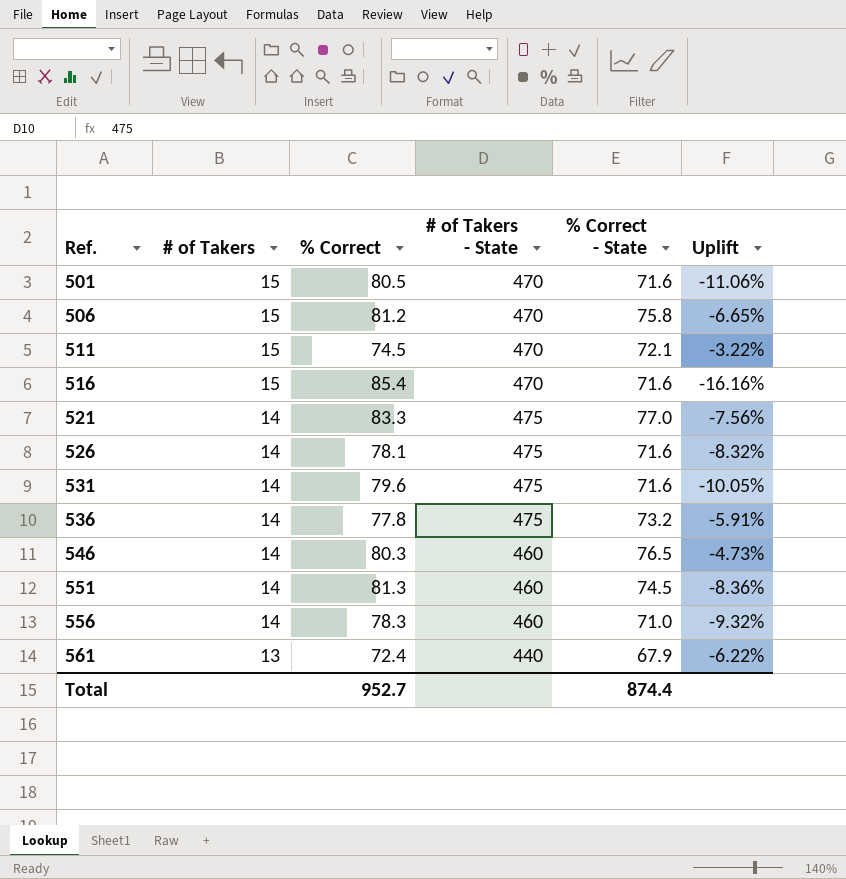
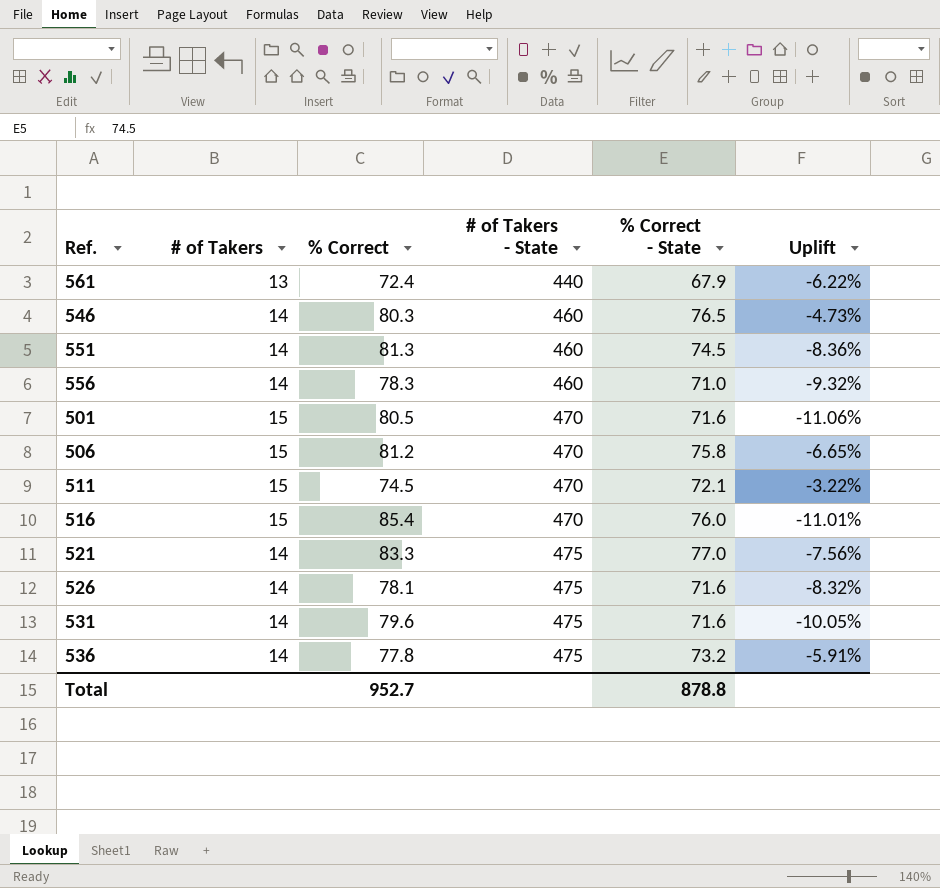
row order: Ref. ascending -> # of Takers - State ascending
516 | % Correct - State: 71.6 -> 76.0
516 | Uplift: -16.16% -> -11.01%
Total | % Correct - State: 874.4 -> 878.8

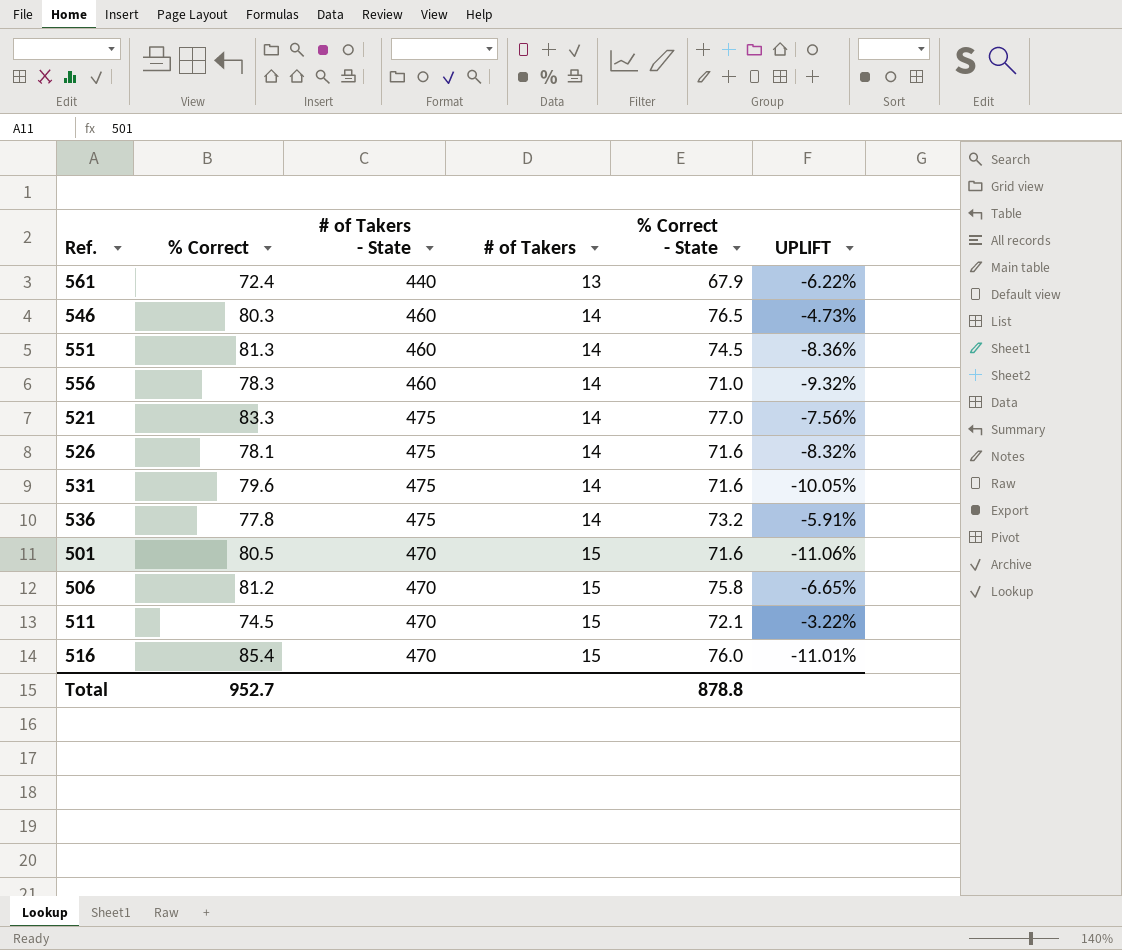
row order: # of Takers - State ascending -> # of Takers ascending
column # of Takers | position: 2 -> 4
column name: Uplift -> UPLIFT

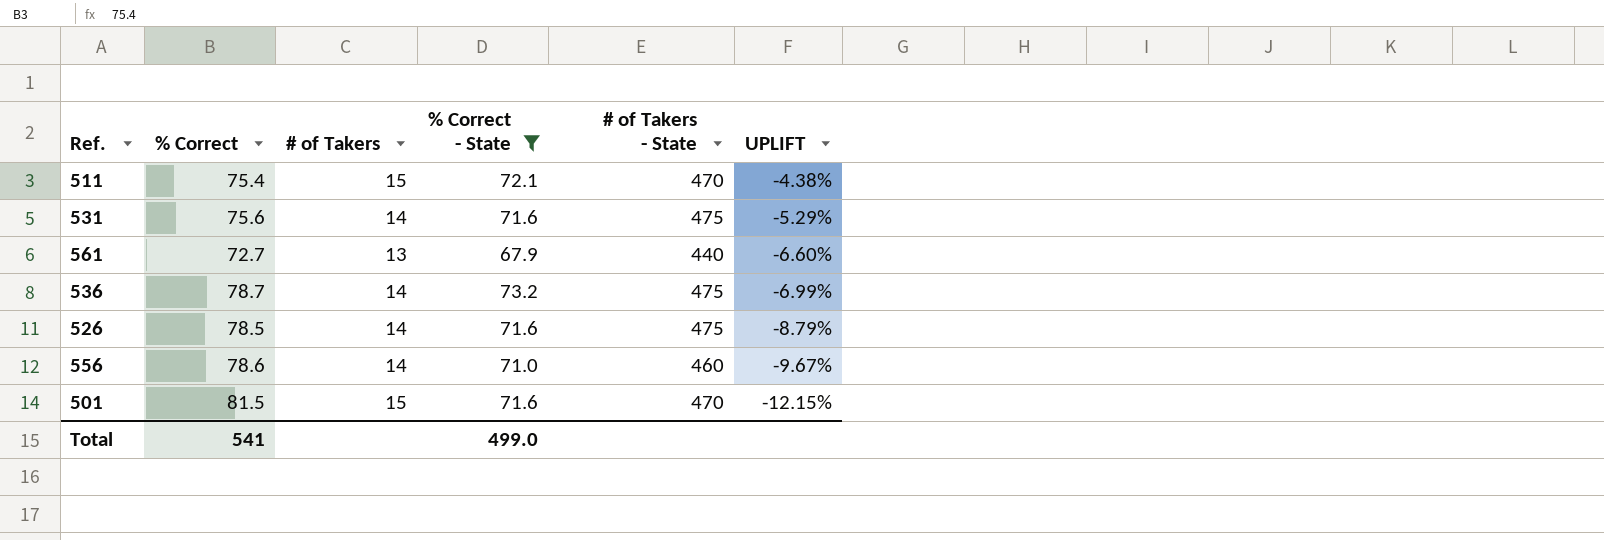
filter: none -> % Correct - State <= 73.2
row order: # of Takers ascending -> UPLIFT descending
column # of Takers - State | position: 3 -> 5
511 | % Correct: 74.5 -> 75.4
511 | UPLIFT: -3.22% -> -4.38%
531 | % Correct: 79.6 -> 75.6
531 | UPLIFT: -10.05% -> -5.29%
561 | % Correct: 72.4 -> 72.7
561 | UPLIFT: -6.22% -> -6.60%
536 | % Correct: 77.8 -> 78.7
536 | UPLIFT: -5.91% -> -6.99%
526 | % Correct: 78.1 -> 78.5
526 | UPLIFT: -8.32% -> -8.79%
556 | % Correct: 78.3 -> 78.6
556 | UPLIFT: -9.32% -> -9.67%
501 | % Correct: 80.5 -> 81.5
501 | UPLIFT: -11.06% -> -12.15%
Total | % Correct: 952.7 -> 541
Total | % Correct - State: 878.8 -> 499.0

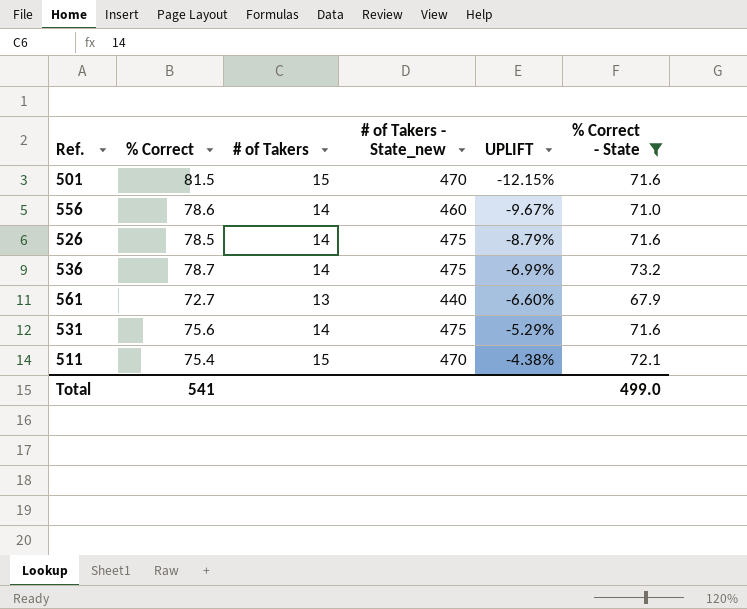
row order: UPLIFT descending -> UPLIFT ascending
column name: # of Takers - State -> # of Takers - State_new
column % Correct - State | position: 4 -> 6

